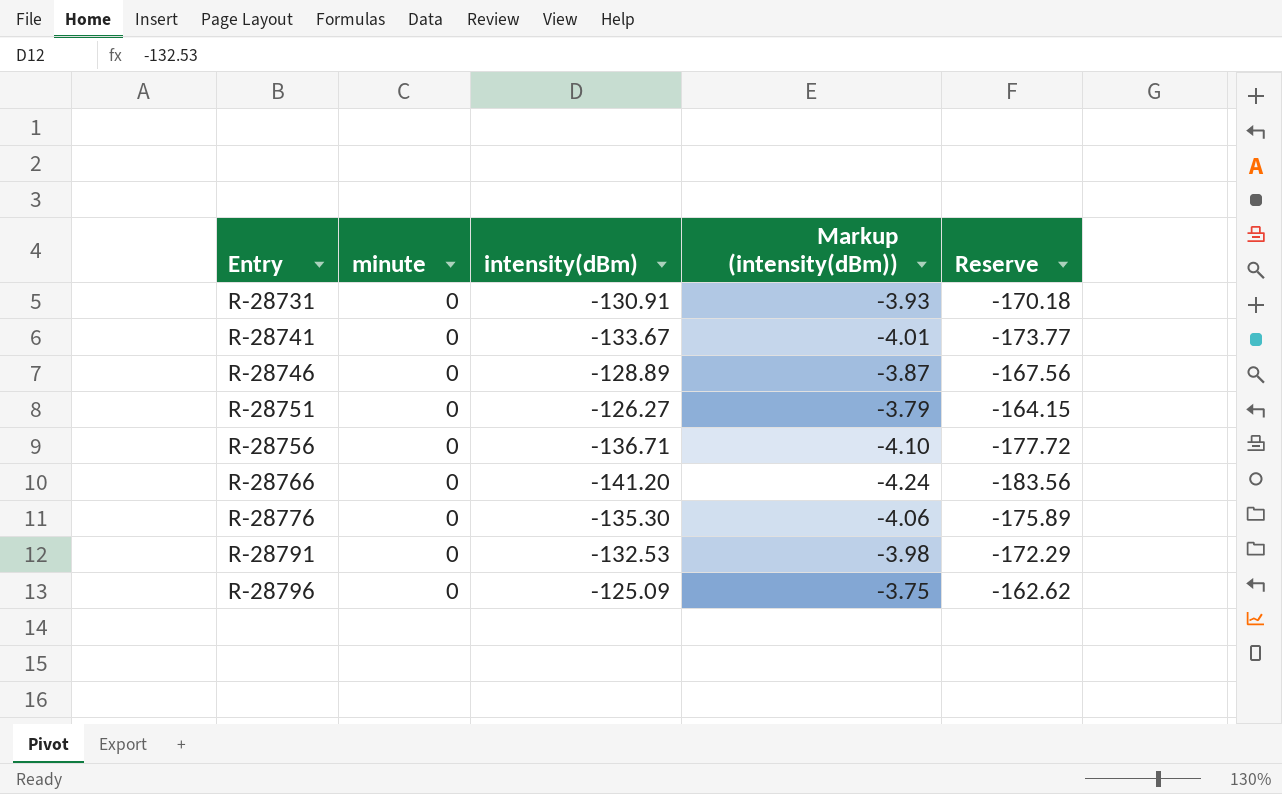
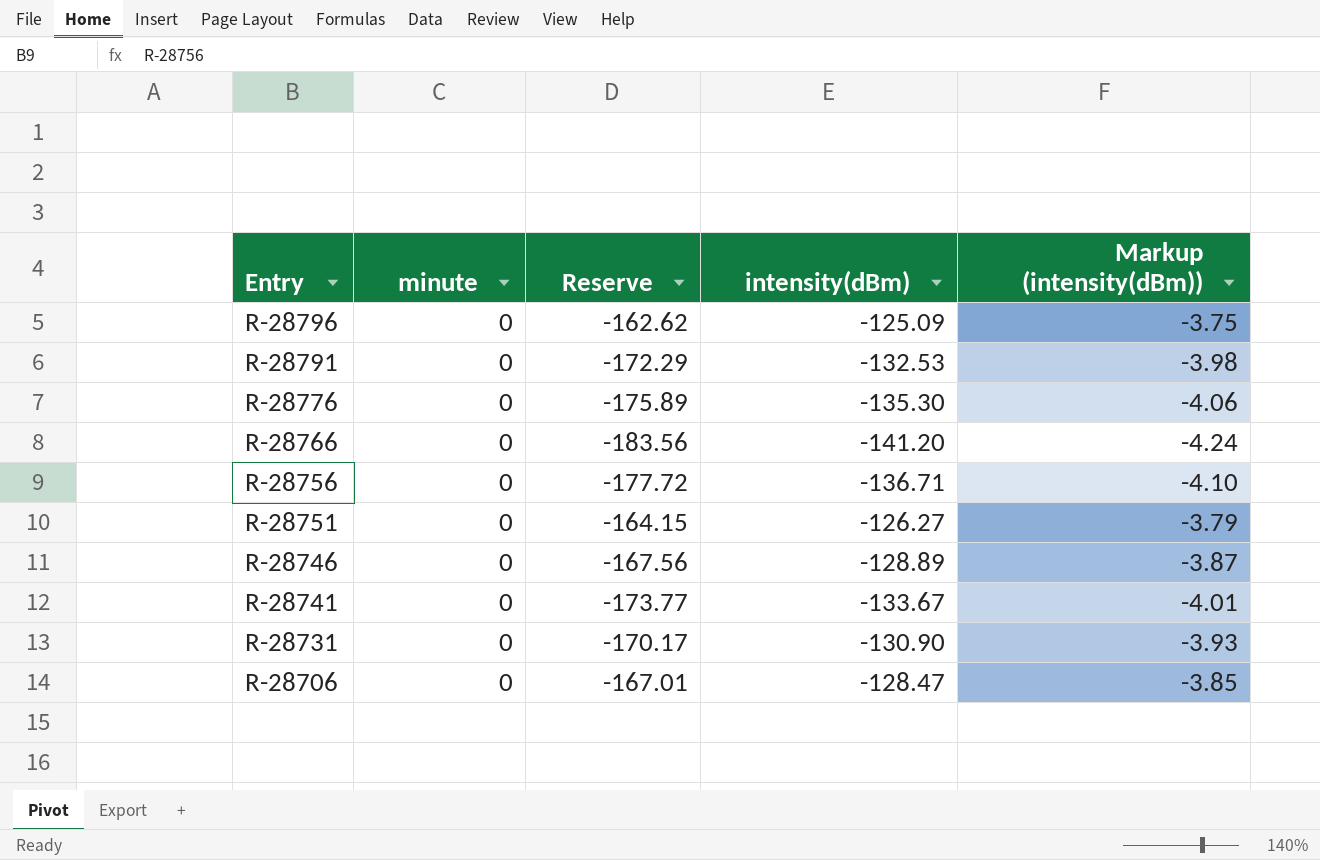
row order: Entry ascending -> Entry descending
column Reserve | position: 5 -> 3
R-28731 | Reserve: -170.18 -> -170.17
R-28731 | intensity(dBm): -130.91 -> -130.90
row R-28706: none -> 0 | -167.01 | -128.47 | -3.85

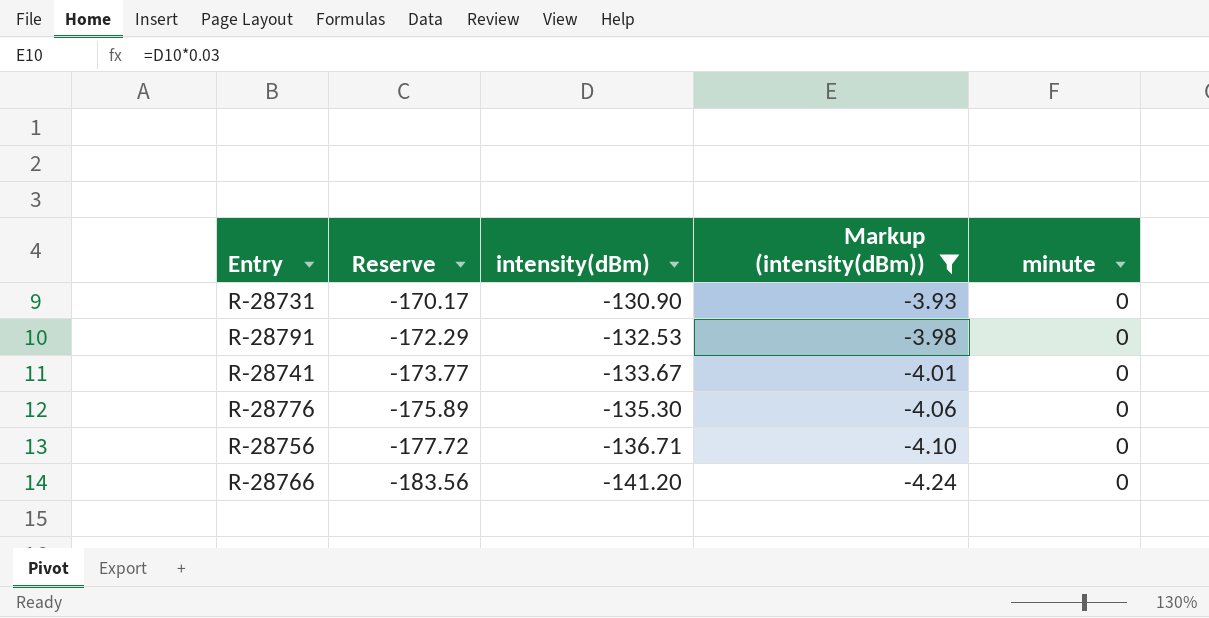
filter: none -> Markup (intensity(dBm)) <= -3.93
row order: Entry descending -> Reserve descending
column minute | position: 2 -> 5

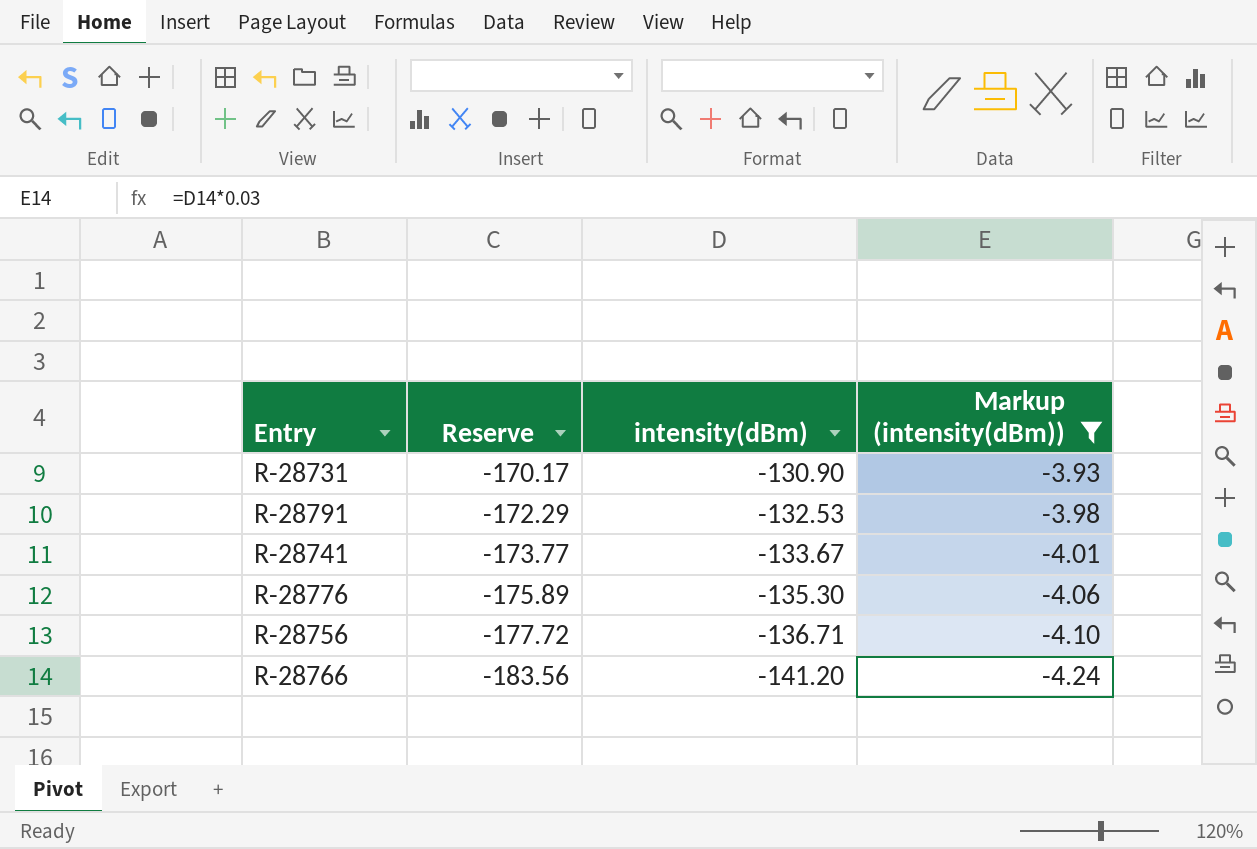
column minute | position: 5 -> none

